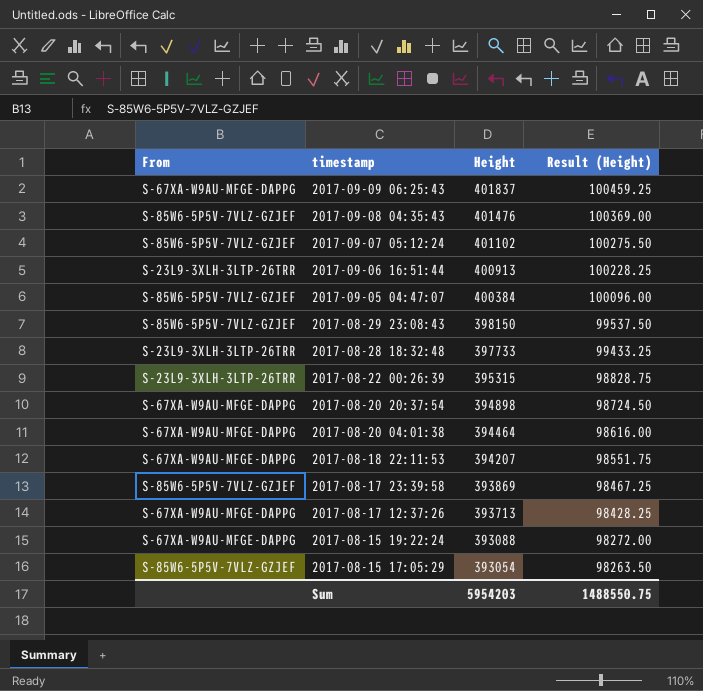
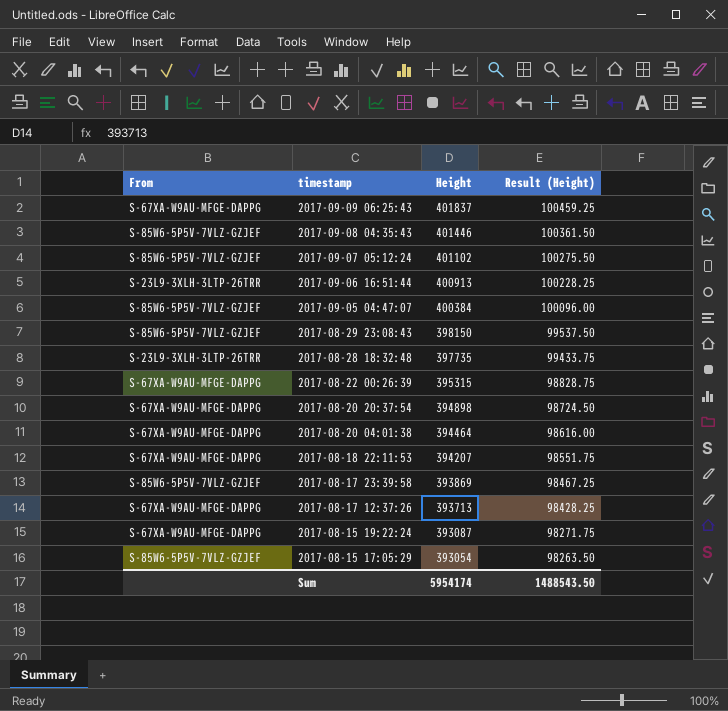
2017-09-08 04:35:43 | Height: 401476 -> 401446
2017-09-08 04:35:43 | Result (Height): 100369.00 -> 100361.50
2017-08-28 18:32:48 | Height: 397733 -> 397735
2017-08-28 18:32:48 | Result (Height): 99433.25 -> 99433.75
2017-08-22 00:26:39 | From: S-23L9-3XLH-3LTP-26TRR -> S-67XA-W9AU-MFGE-DAPPG
2017-08-15 19:22:24 | Height: 393088 -> 393087
2017-08-15 19:22:24 | Result (Height): 98272.00 -> 98271.75
Sum | Height: 5954203 -> 5954174
Sum | Result (Height): 1488550.75 -> 1488543.50

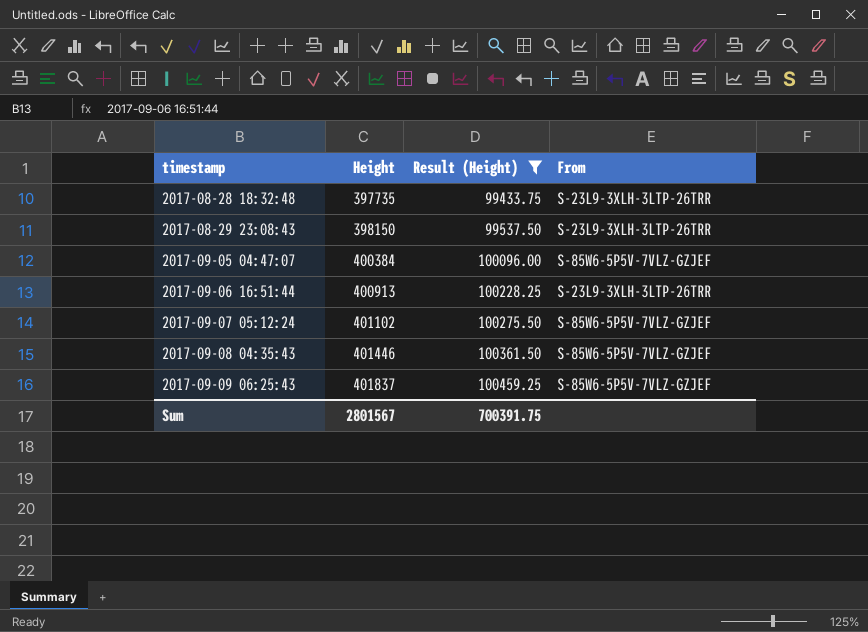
filter: none -> Result (Height) >= 99433.75
row order: timestamp descending -> timestamp ascending
column From | position: 1 -> 4
2017-08-29 23:08:43 | From: S-85W6-5P5V-7VLZ-GZJEF -> S-23L9-3XLH-3LTP-26TRR
2017-09-09 06:25:43 | From: S-67XA-W9AU-MFGE-DAPPG -> S-85W6-5P5V-7VLZ-GZJEF
Sum | Height: 5954174 -> 2801567
Sum | Result (Height): 1488543.50 -> 700391.75

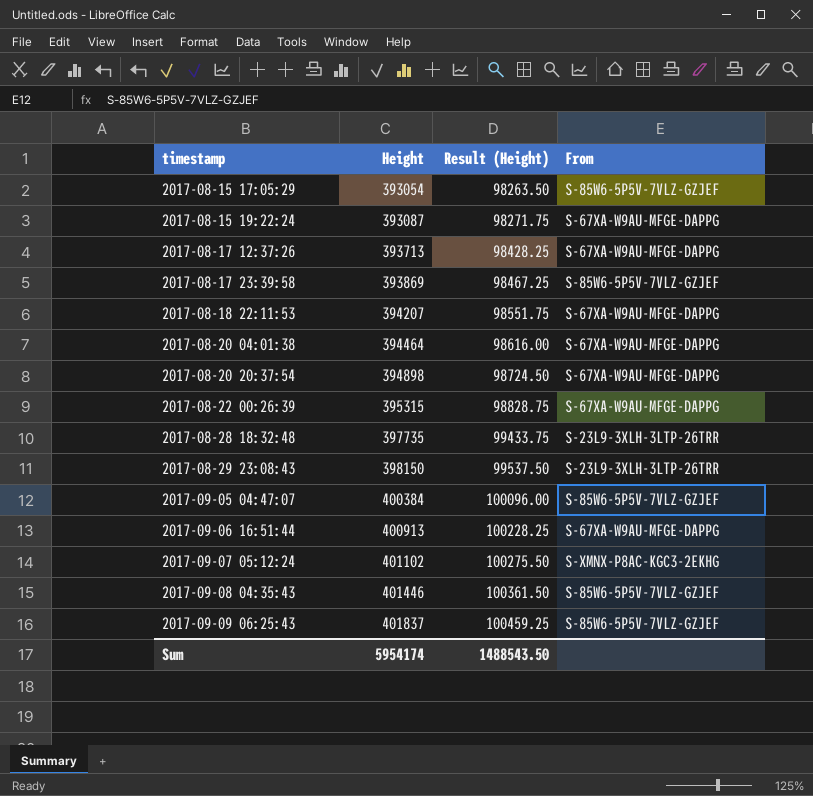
filter: Result (Height) >= 99433.75 -> none
2017-09-06 16:51:44 | From: S-23L9-3XLH-3LTP-26TRR -> S-67XA-W9AU-MFGE-DAPPG
2017-09-07 05:12:24 | From: S-85W6-5P5V-7VLZ-GZJEF -> S-XMNX-P8AC-KGC3-2EKHG
Sum | Height: 2801567 -> 5954174
Sum | Result (Height): 700391.75 -> 1488543.50

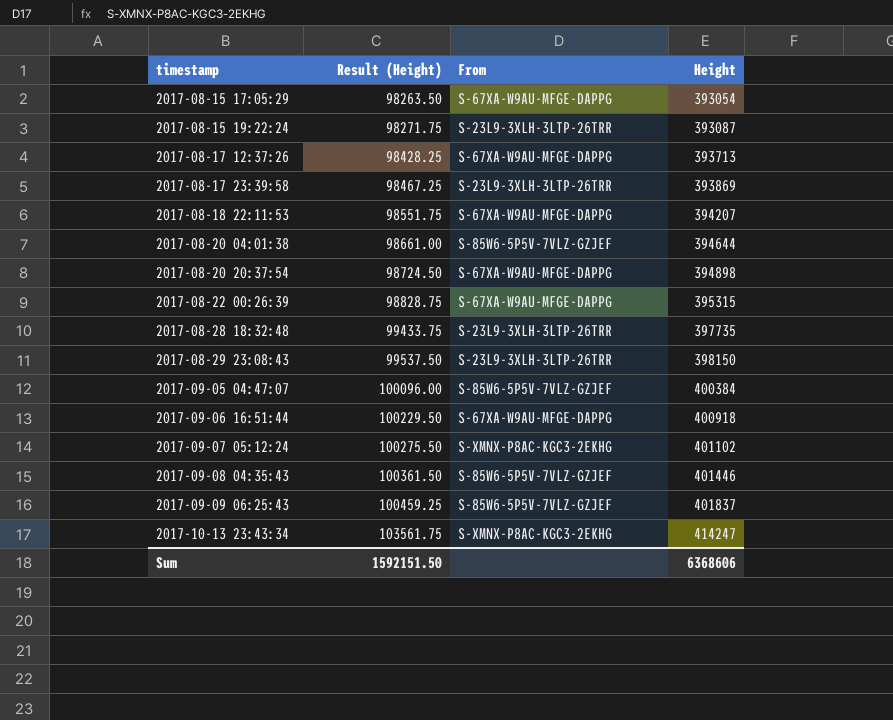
column Height | position: 2 -> 4
2017-08-15 17:05:29 | From: S-85W6-5P5V-7VLZ-GZJEF -> S-67XA-W9AU-MFGE-DAPPG
2017-08-15 19:22:24 | From: S-67XA-W9AU-MFGE-DAPPG -> S-23L9-3XLH-3LTP-26TRR
2017-08-17 23:39:58 | From: S-85W6-5P5V-7VLZ-GZJEF -> S-23L9-3XLH-3LTP-26TRR
2017-08-20 04:01:38 | Result (Height): 98616.00 -> 98661.00
2017-08-20 04:01:38 | From: S-67XA-W9AU-MFGE-DAPPG -> S-85W6-5P5V-7VLZ-GZJEF
2017-08-20 04:01:38 | Height: 394464 -> 394644
2017-09-06 16:51:44 | Result (Height): 100228.25 -> 100229.50
2017-09-06 16:51:44 | Height: 400913 -> 400918
row 2017-10-13 23:43:34: none -> 103561.75 | S-XMNX-P8AC-KGC3-2EKHG | 414247
Sum | Result (Height): 1488543.50 -> 1592151.50
Sum | Height: 5954174 -> 6368606

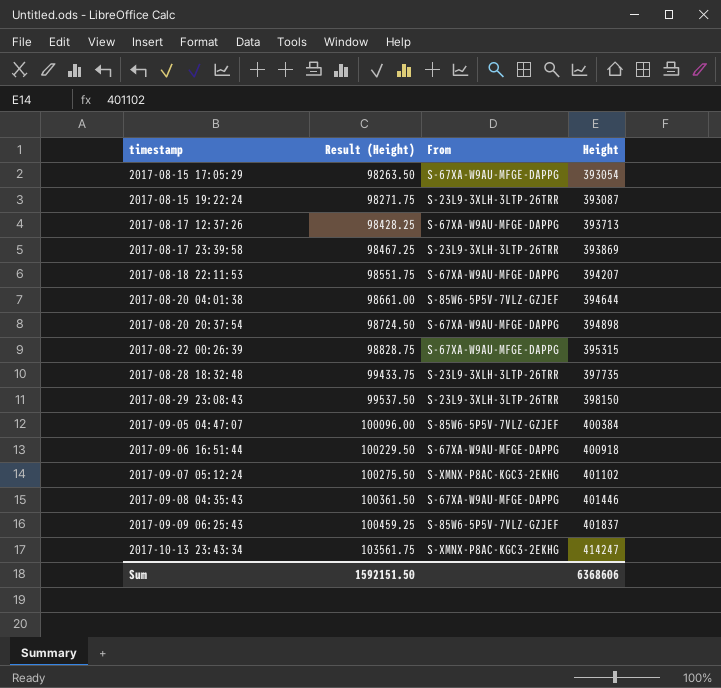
2017-09-08 04:35:43 | From: S-85W6-5P5V-7VLZ-GZJEF -> S-67XA-W9AU-MFGE-DAPPG

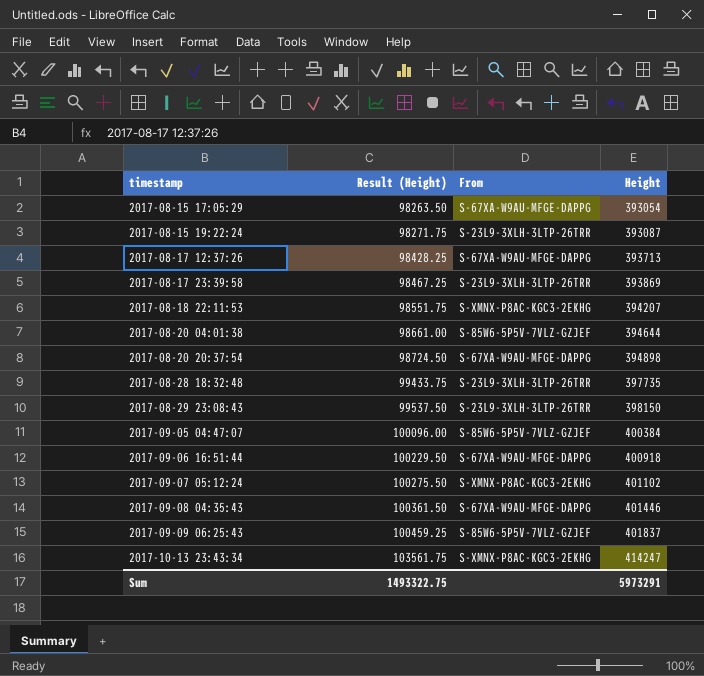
row 2017-08-22 00:26:39: 98828.75 | S-67XA-W9AU-MFGE-DAPPG | 395315 -> none
2017-08-18 22:11:53 | From: S-67XA-W9AU-MFGE-DAPPG -> S-XMNX-P8AC-KGC3-2EKHG
Sum | Result (Height): 1592151.50 -> 1493322.75
Sum | Height: 6368606 -> 5973291

